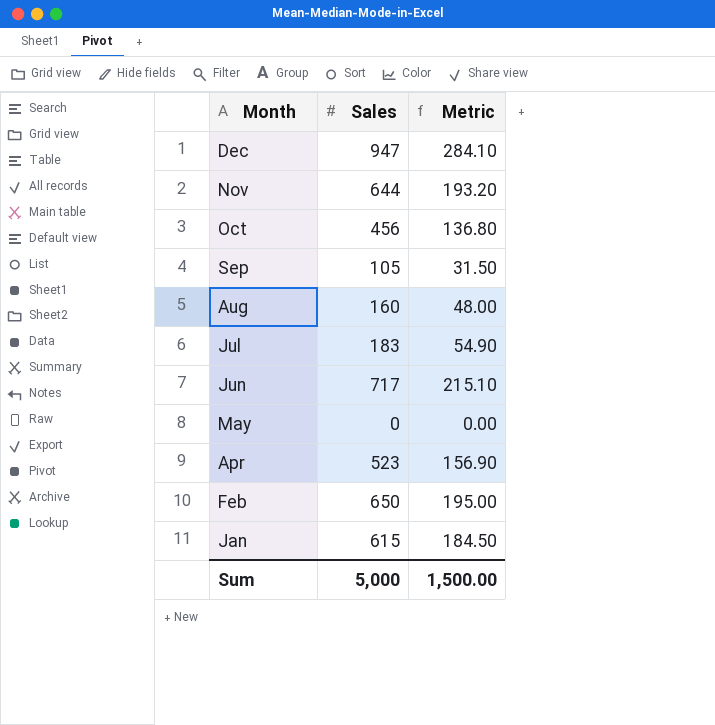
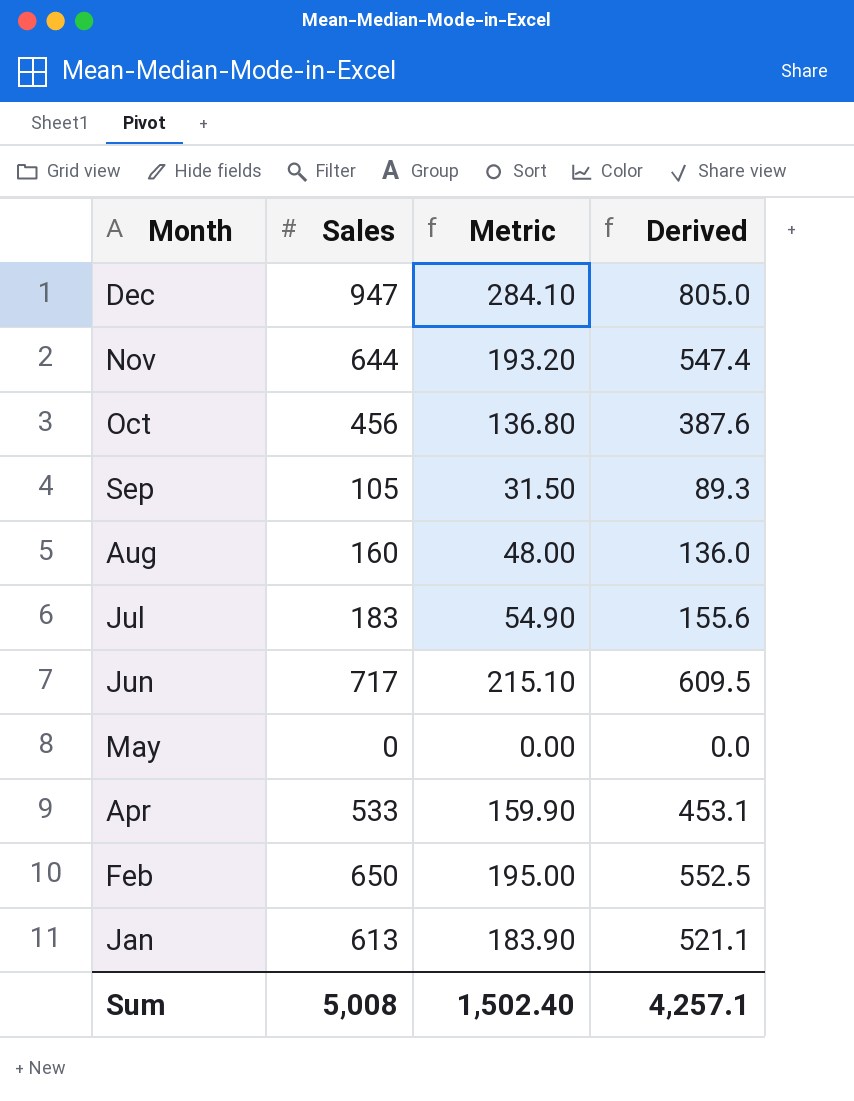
column Derived | formula: none -> [Sales] * 0.85
Apr | Sales: 523 -> 533
Apr | Metric: 156.90 -> 159.90
Jan | Sales: 615 -> 613
Jan | Metric: 184.50 -> 183.90
Sum | Sales: 5,000 -> 5,008
Sum | Metric: 1,500.00 -> 1,502.40

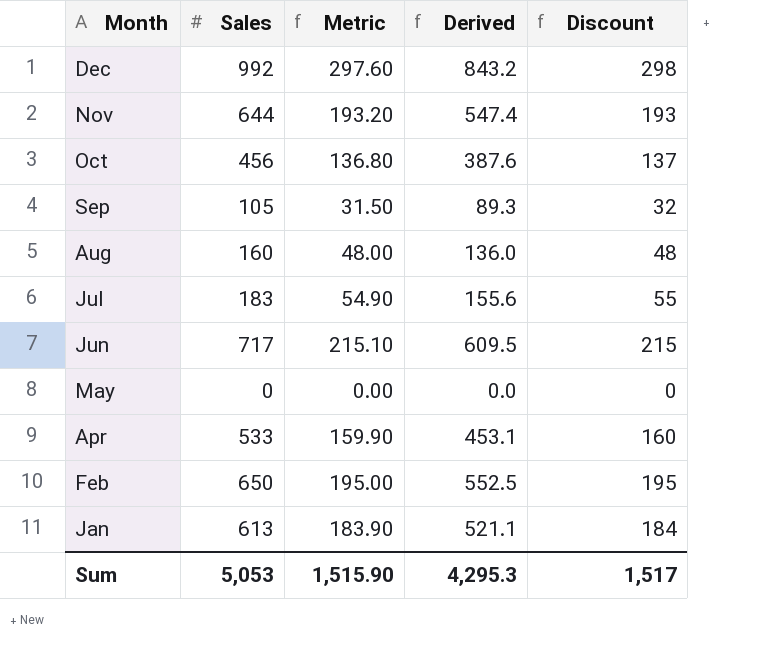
column Discount | formula: none -> [Sales] * 0.3
Dec | Sales: 947 -> 992
Dec | Metric: 284.10 -> 297.60
Dec | Derived: 805.0 -> 843.2
Sum | Sales: 5,008 -> 5,053
Sum | Metric: 1,502.40 -> 1,515.90
Sum | Derived: 4,257.1 -> 4,295.3

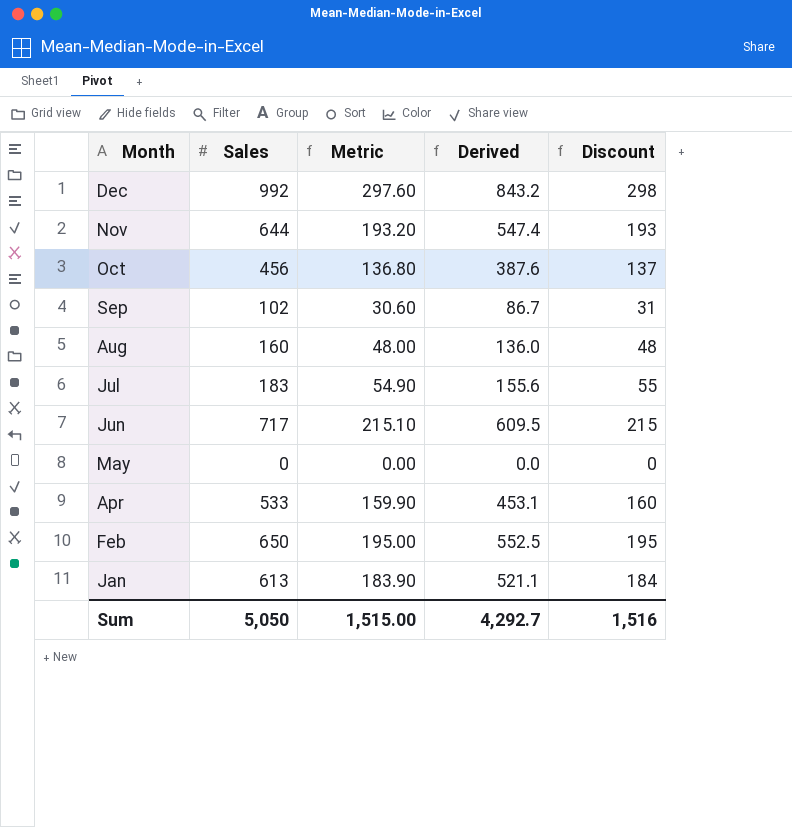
Sep | Sales: 105 -> 102
Sep | Metric: 31.50 -> 30.60
Sep | Derived: 89.3 -> 86.7
Sep | Discount: 32 -> 31
Sum | Sales: 5,053 -> 5,050
Sum | Metric: 1,515.90 -> 1,515.00
Sum | Derived: 4,295.3 -> 4,292.7
Sum | Discount: 1,517 -> 1,516

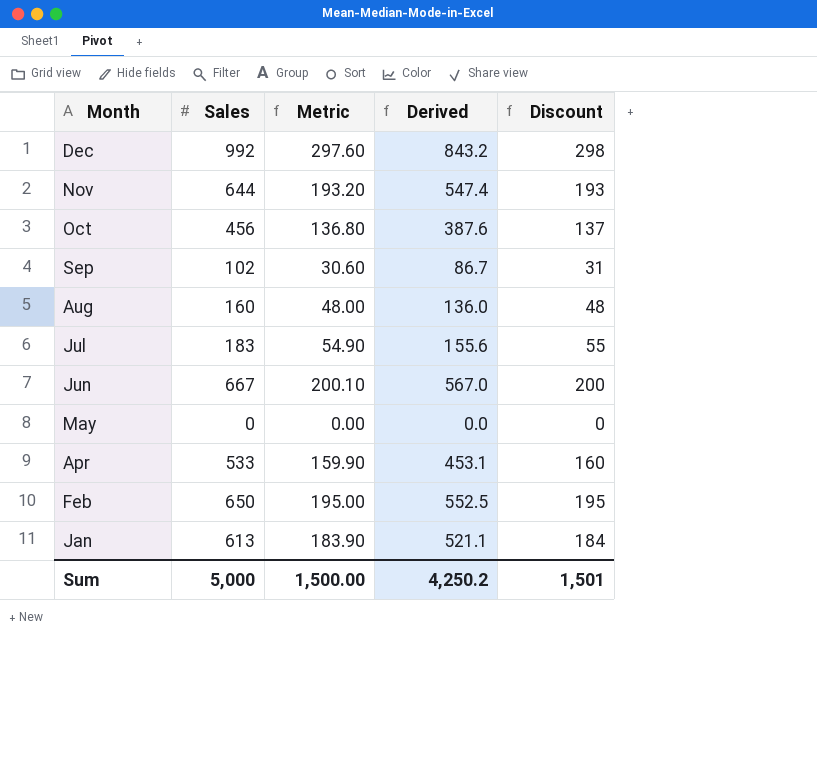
Jun | Sales: 717 -> 667
Jun | Metric: 215.10 -> 200.10
Jun | Derived: 609.5 -> 567.0
Jun | Discount: 215 -> 200
Sum | Sales: 5,050 -> 5,000
Sum | Metric: 1,515.00 -> 1,500.00
Sum | Derived: 4,292.7 -> 4,250.2
Sum | Discount: 1,516 -> 1,501

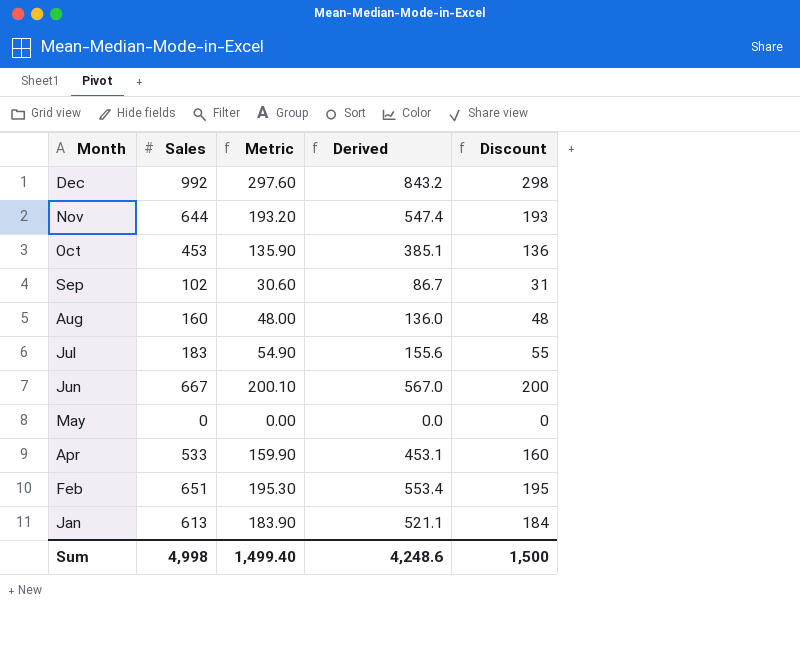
Oct | Sales: 456 -> 453
Oct | Metric: 136.80 -> 135.90
Oct | Derived: 387.6 -> 385.1
Oct | Discount: 137 -> 136
Feb | Sales: 650 -> 651
Feb | Metric: 195.00 -> 195.30
Feb | Derived: 552.5 -> 553.4
Sum | Sales: 5,000 -> 4,998
Sum | Metric: 1,500.00 -> 1,499.40
Sum | Derived: 4,250.2 -> 4,248.6
Sum | Discount: 1,501 -> 1,500

